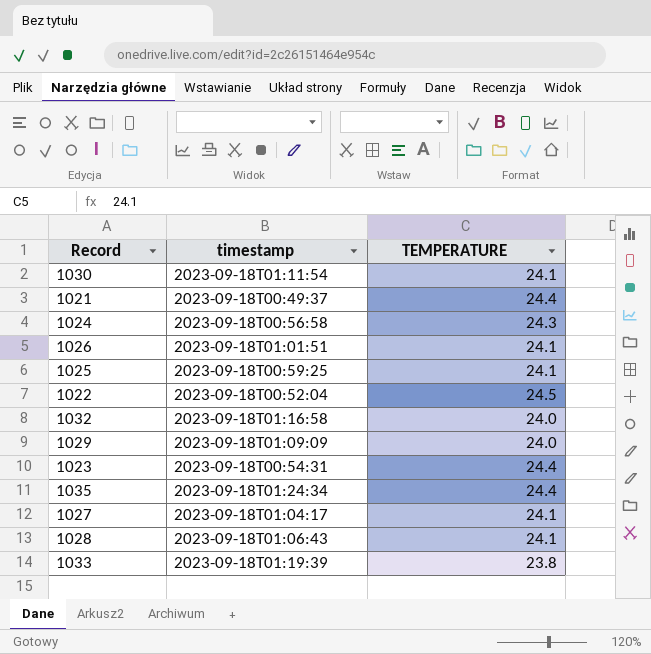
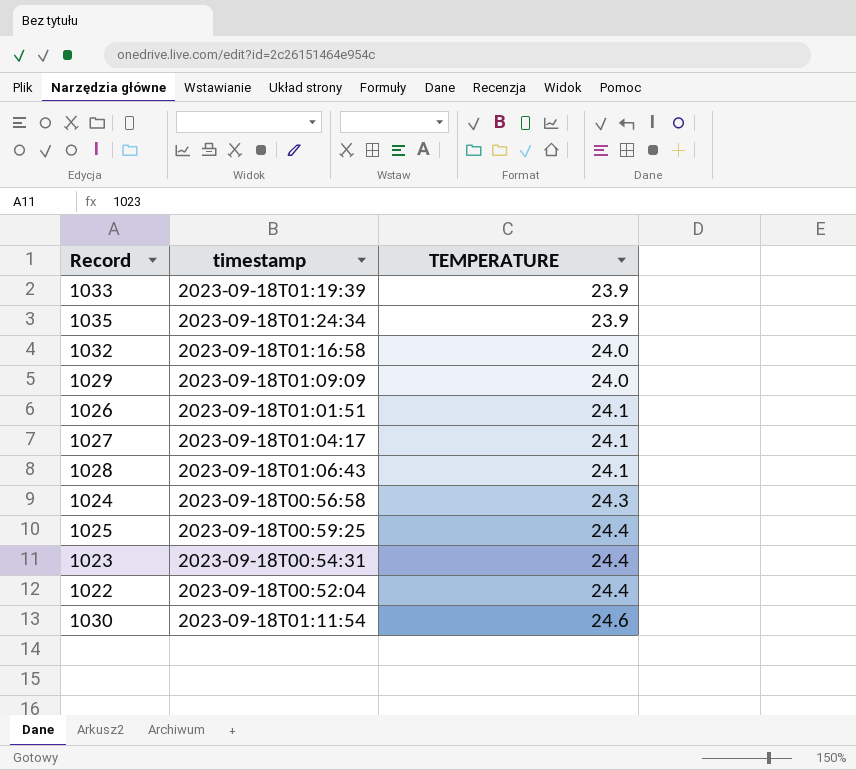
row order: none -> TEMPERATURE ascending
row 1021: 2023-09-18T00:49:37 | 24.4 -> none
1033 | TEMPERATURE: 23.8 -> 23.9
1035 | TEMPERATURE: 24.4 -> 23.9
1025 | TEMPERATURE: 24.1 -> 24.4
1022 | TEMPERATURE: 24.5 -> 24.4
1030 | TEMPERATURE: 24.1 -> 24.6

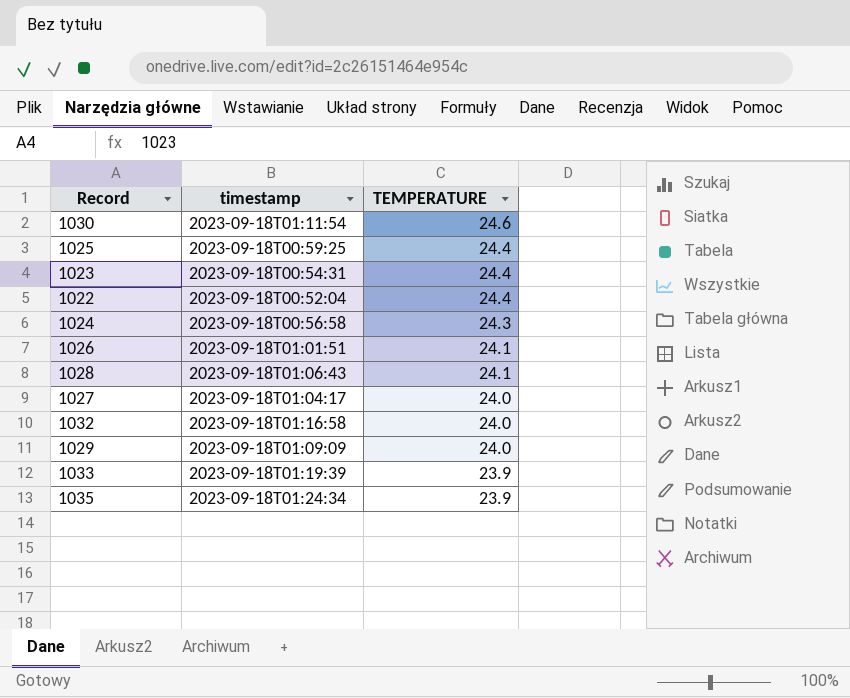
row order: TEMPERATURE ascending -> TEMPERATURE descending
1027 | TEMPERATURE: 24.1 -> 24.0

